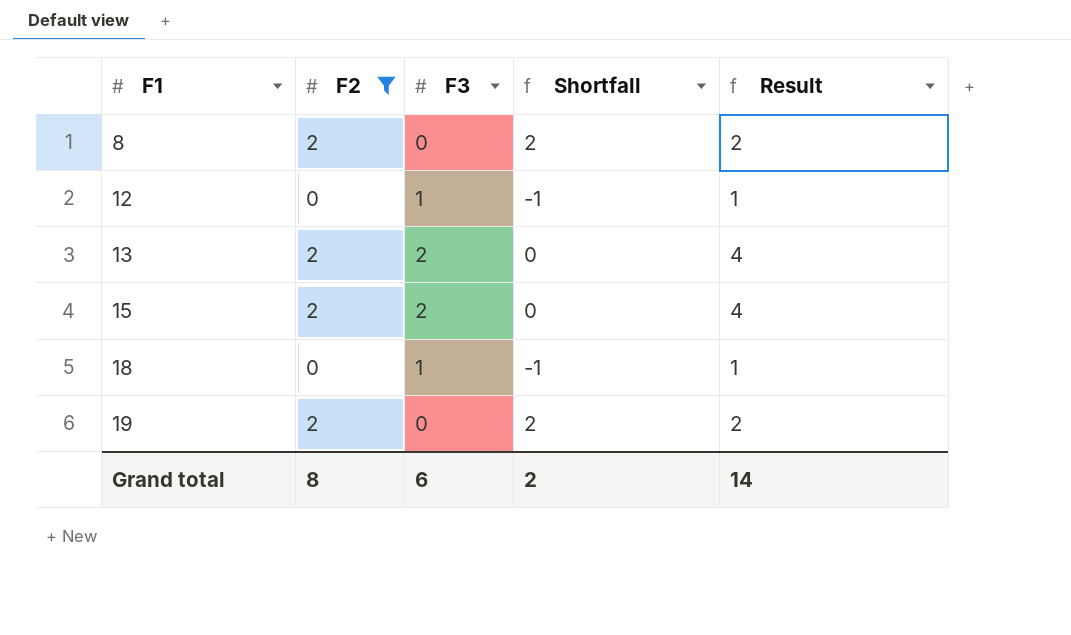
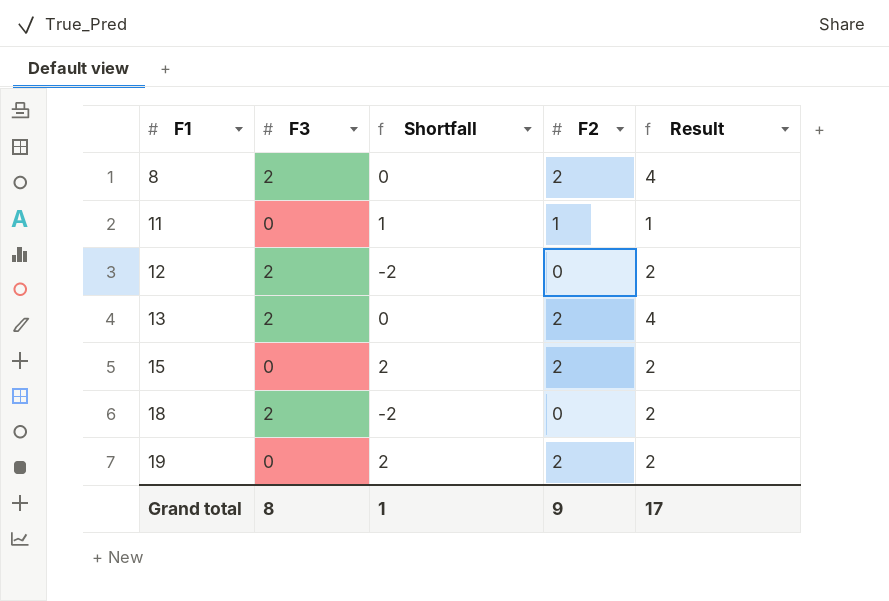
filter: F2 != 1 -> none
column F2 | position: 2 -> 4
8 | F3: 0 -> 2
8 | Shortfall: 2 -> 0
8 | Result: 2 -> 4
12 | F3: 1 -> 2
12 | Shortfall: -1 -> -2
12 | Result: 1 -> 2
15 | F3: 2 -> 0
15 | Shortfall: 0 -> 2
15 | Result: 4 -> 2
18 | F3: 1 -> 2
18 | Shortfall: -1 -> -2
18 | Result: 1 -> 2
Grand total | F3: 6 -> 8
Grand total | Shortfall: 2 -> 1
Grand total | F2: 8 -> 9
Grand total | Result: 14 -> 17

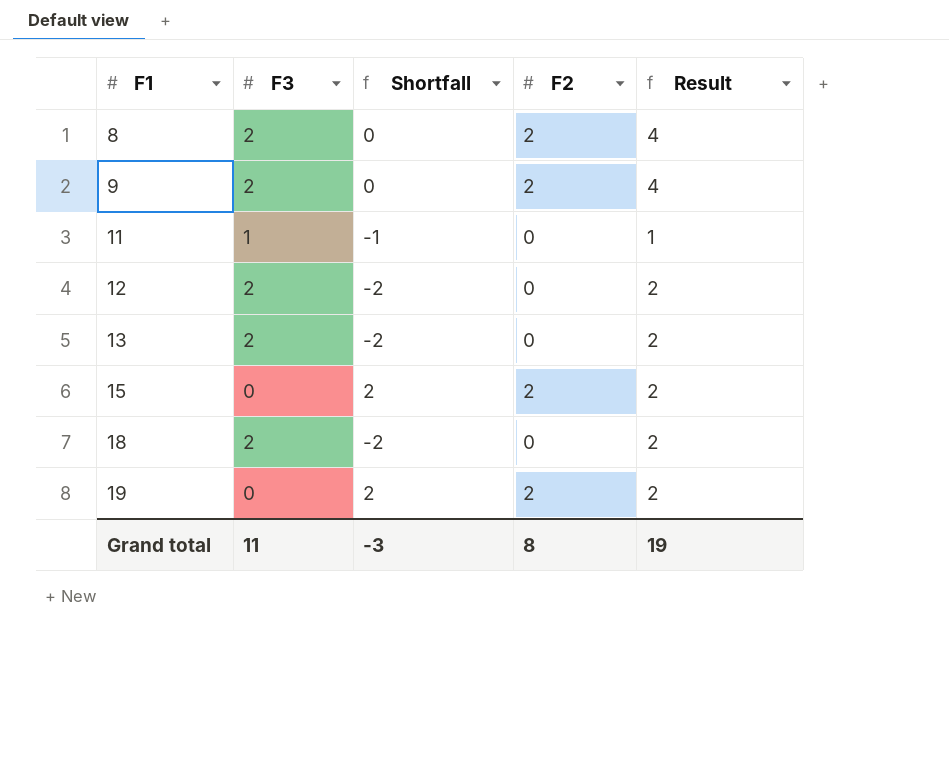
row 9: none -> 2 | 0 | 2 | 4
11 | F3: 0 -> 1
11 | Shortfall: 1 -> -1
11 | F2: 1 -> 0
13 | Shortfall: 0 -> -2
13 | F2: 2 -> 0
13 | Result: 4 -> 2
Grand total | F3: 8 -> 11
Grand total | Shortfall: 1 -> -3
Grand total | F2: 9 -> 8
Grand total | Result: 17 -> 19

